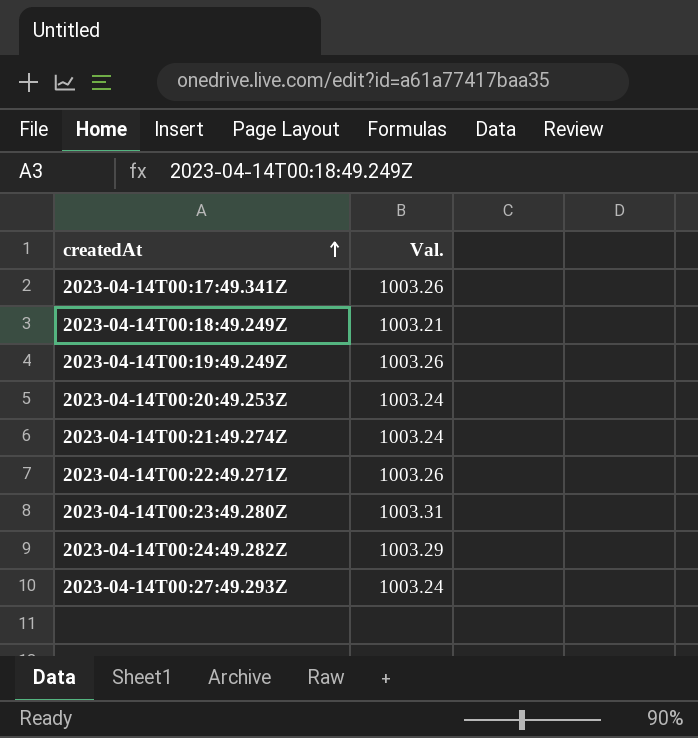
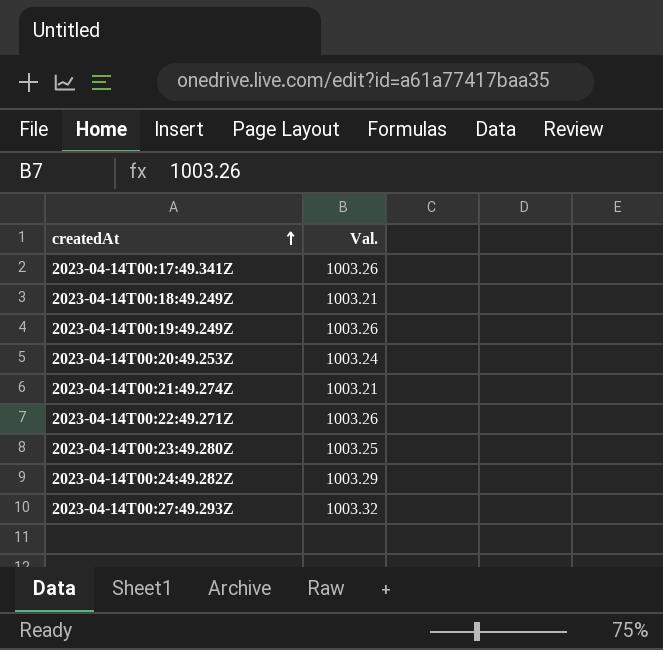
2023-04-14T00:21:49.274Z | Val.: 1003.24 -> 1003.21
2023-04-14T00:23:49.280Z | Val.: 1003.31 -> 1003.25
2023-04-14T00:27:49.293Z | Val.: 1003.24 -> 1003.32

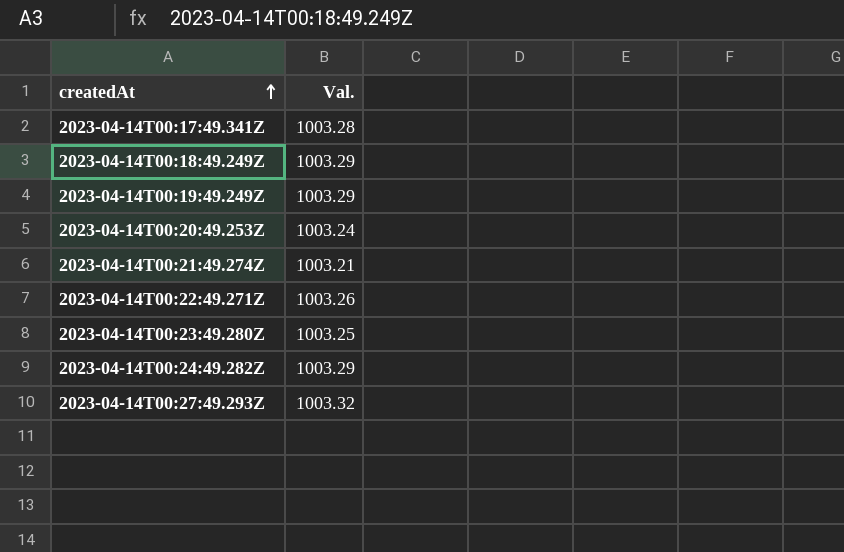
2023-04-14T00:17:49.341Z | Val.: 1003.26 -> 1003.28
2023-04-14T00:18:49.249Z | Val.: 1003.21 -> 1003.29
2023-04-14T00:19:49.249Z | Val.: 1003.26 -> 1003.29

